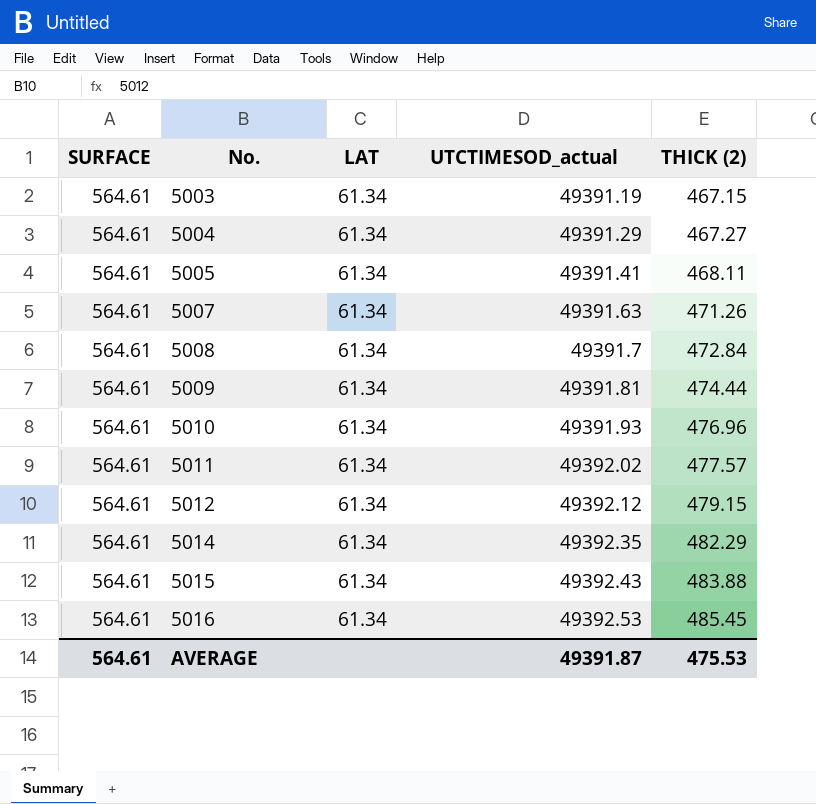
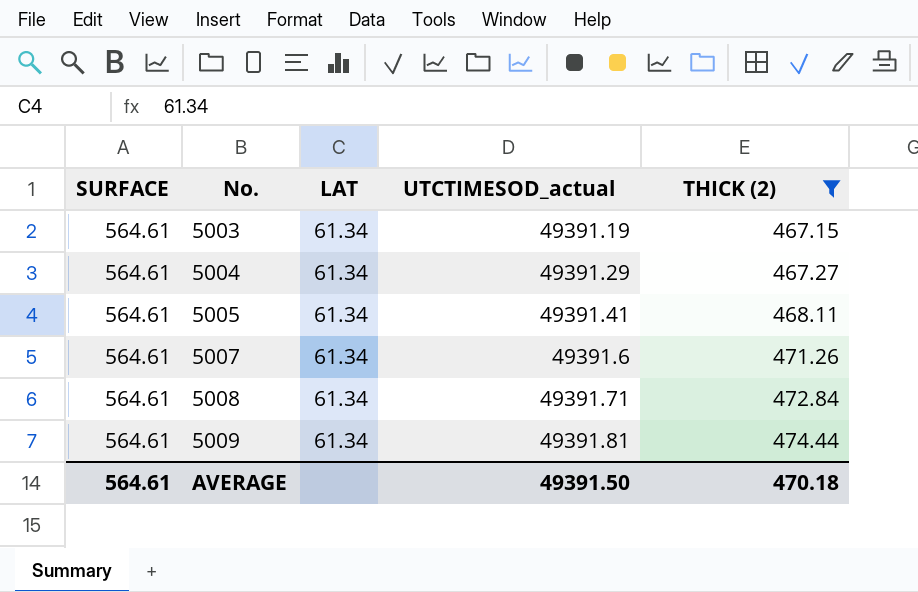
filter: none -> THICK (2) <= 474.44
5007 | UTCTIMESOD_actual: 49391.63 -> 49391.6
5008 | UTCTIMESOD_actual: 49391.7 -> 49391.71
AVERAGE | UTCTIMESOD_actual: 49391.87 -> 49391.50
AVERAGE | THICK (2): 475.53 -> 470.18

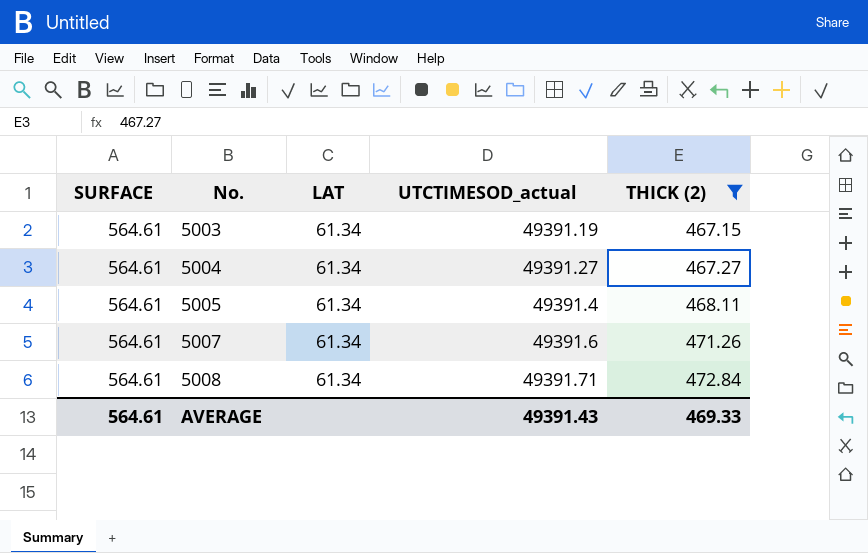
row 5009: 564.61 | 61.34 | 49391.81 | 474.44 -> none
5004 | UTCTIMESOD_actual: 49391.29 -> 49391.27
5005 | UTCTIMESOD_actual: 49391.41 -> 49391.4
AVERAGE | UTCTIMESOD_actual: 49391.50 -> 49391.43
AVERAGE | THICK (2): 470.18 -> 469.33

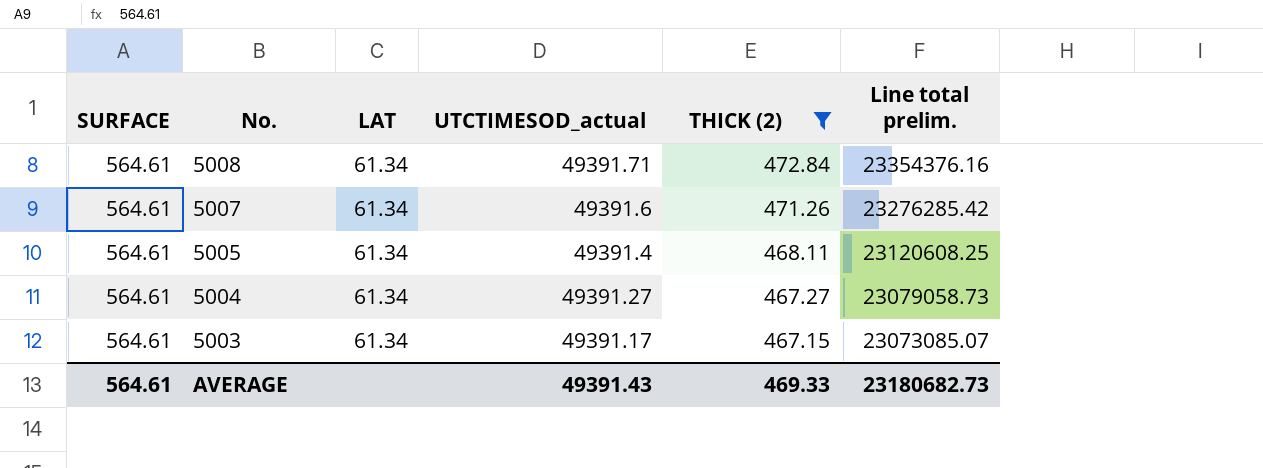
row order: No. ascending -> No. descending
column Line total prelim. | formula: none -> [UTCTIMESOD_actual] * [THICK (2)]
5003 | UTCTIMESOD_actual: 49391.19 -> 49391.17

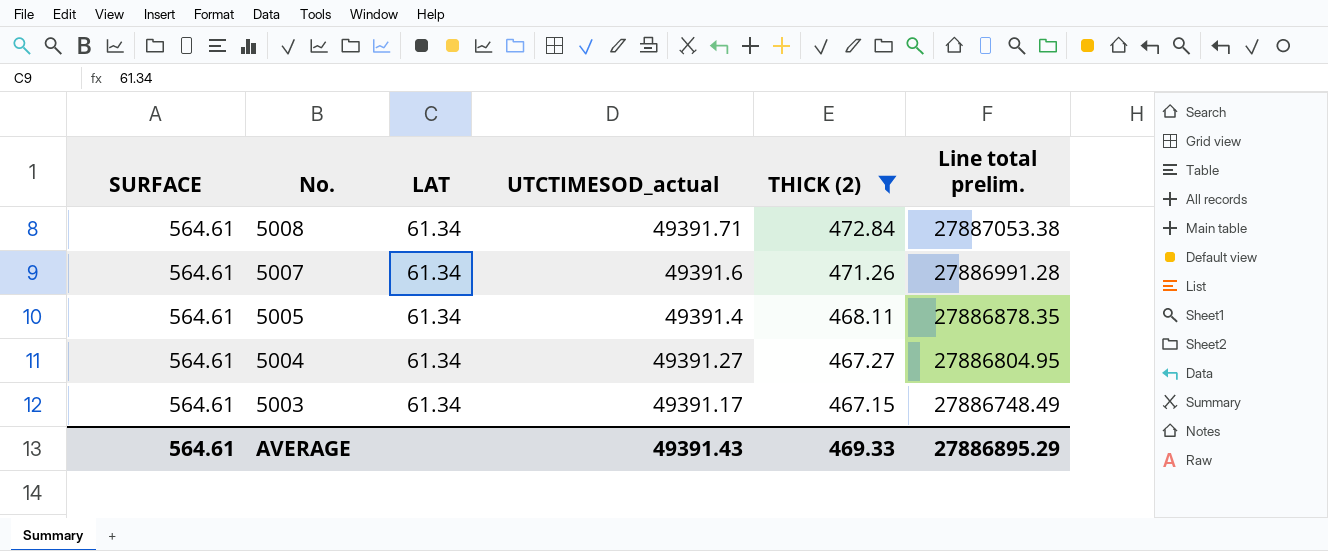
column Line total prelim. | formula: [UTCTIMESOD_actual] * [THICK (2)] -> [SURFACE] * [UTCTIMESOD_actual]
AVERAGE | Line total prelim.: 23180682.73 -> 27886895.29

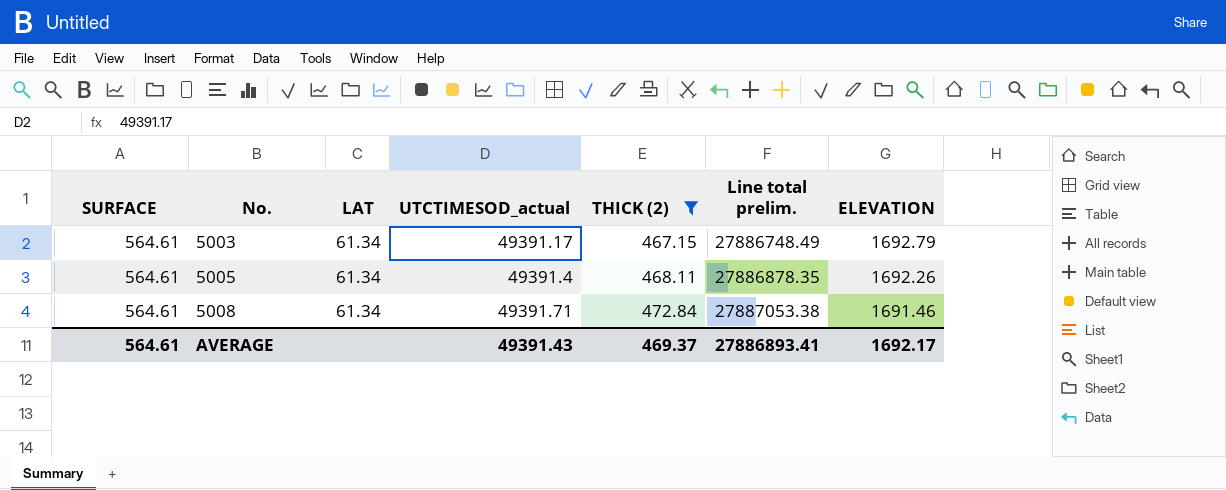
row order: No. descending -> No. ascending
column ELEVATION | position: none -> 7
row 5007: 564.61 | 61.34 | 49391.6 | 471.26 | 27886991.28 -> none
row 5004: 564.61 | 61.34 | 49391.27 | 467.27 | 27886804.95 -> none
AVERAGE | THICK (2): 469.33 -> 469.37
AVERAGE | Line total prelim.: 27886895.29 -> 27886893.41

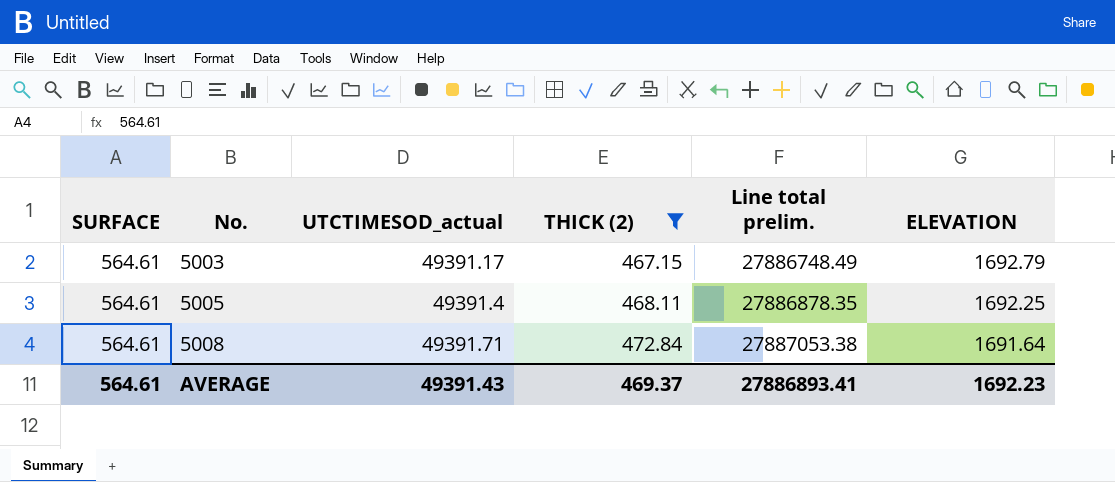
column LAT | position: 3 -> none
5005 | ELEVATION: 1692.26 -> 1692.25
5008 | ELEVATION: 1691.46 -> 1691.64
AVERAGE | ELEVATION: 1692.17 -> 1692.23

